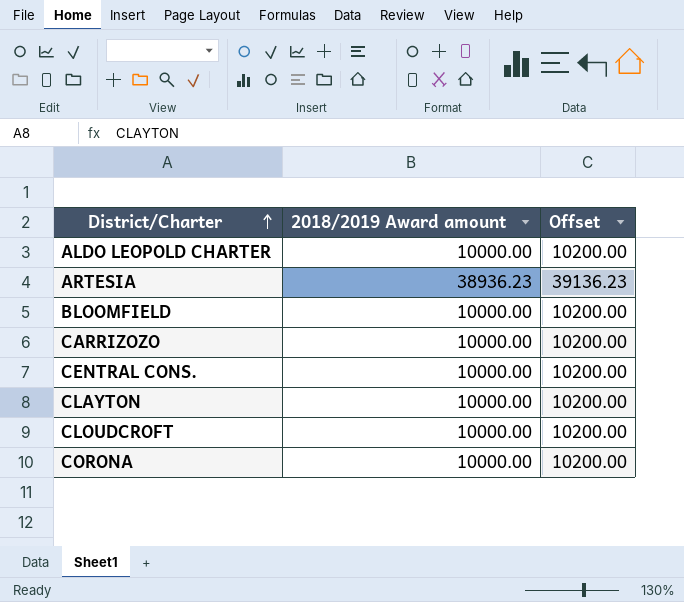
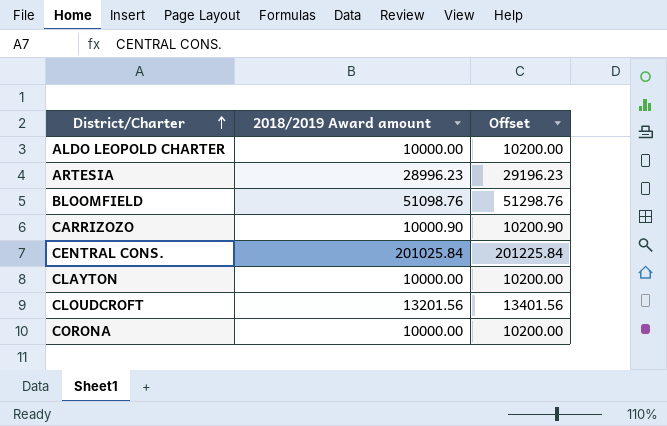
ARTESIA | 2018/2019 Award amount: 38936.23 -> 28996.23
ARTESIA | Offset: 39136.23 -> 29196.23
BLOOMFIELD | 2018/2019 Award amount: 10000.00 -> 51098.76
BLOOMFIELD | Offset: 10200.00 -> 51298.76
CARRIZOZO | 2018/2019 Award amount: 10000.00 -> 10000.90
CARRIZOZO | Offset: 10200.00 -> 10200.90
CENTRAL CONS. | 2018/2019 Award amount: 10000.00 -> 201025.84
CENTRAL CONS. | Offset: 10200.00 -> 201225.84
CLOUDCROFT | 2018/2019 Award amount: 10000.00 -> 13201.56
CLOUDCROFT | Offset: 10200.00 -> 13401.56

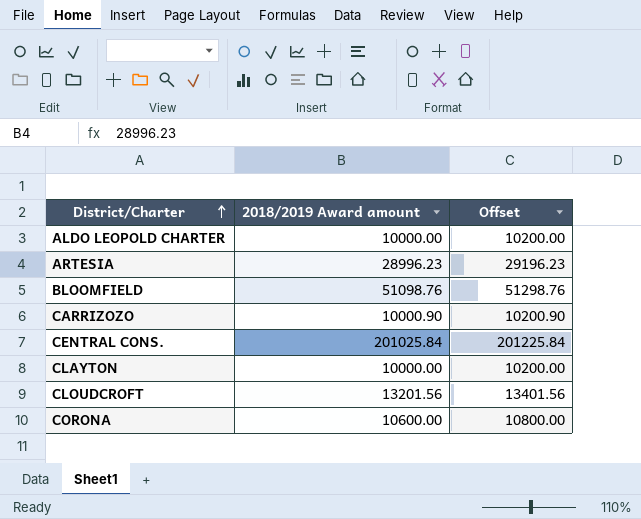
CORONA | 2018/2019 Award amount: 10000.00 -> 10600.00
CORONA | Offset: 10200.00 -> 10800.00

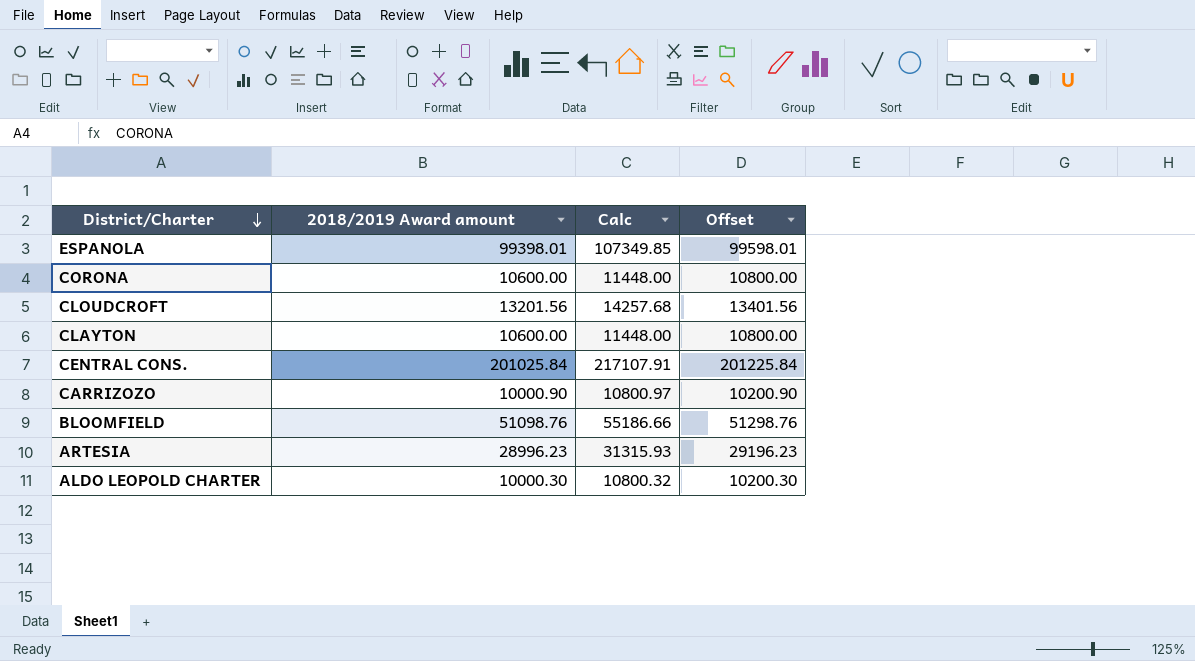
row order: District/Charter ascending -> District/Charter descending
column Calc | formula: none -> [2018/2019 Award amount] * 1.08
row ESPANOLA: none -> 99398.01 | 107349.85 | 99598.01
CLAYTON | 2018/2019 Award amount: 10000.00 -> 10600.00
CLAYTON | Offset: 10200.00 -> 10800.00
ALDO LEOPOLD CHARTER | 2018/2019 Award amount: 10000.00 -> 10000.30
ALDO LEOPOLD CHARTER | Offset: 10200.00 -> 10200.30

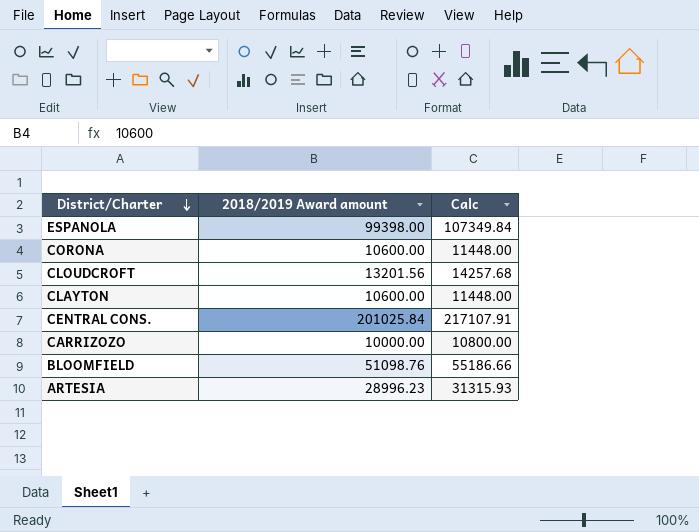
column Offset | formula: [2018/2019 Award amount] + 200 -> none
row ALDO LEOPOLD CHARTER: 10000.30 | 10800.32 | 10200.30 -> none
ESPANOLA | 2018/2019 Award amount: 99398.01 -> 99398.00
ESPANOLA | Calc: 107349.85 -> 107349.84
CARRIZOZO | 2018/2019 Award amount: 10000.90 -> 10000.00
CARRIZOZO | Calc: 10800.97 -> 10800.00

